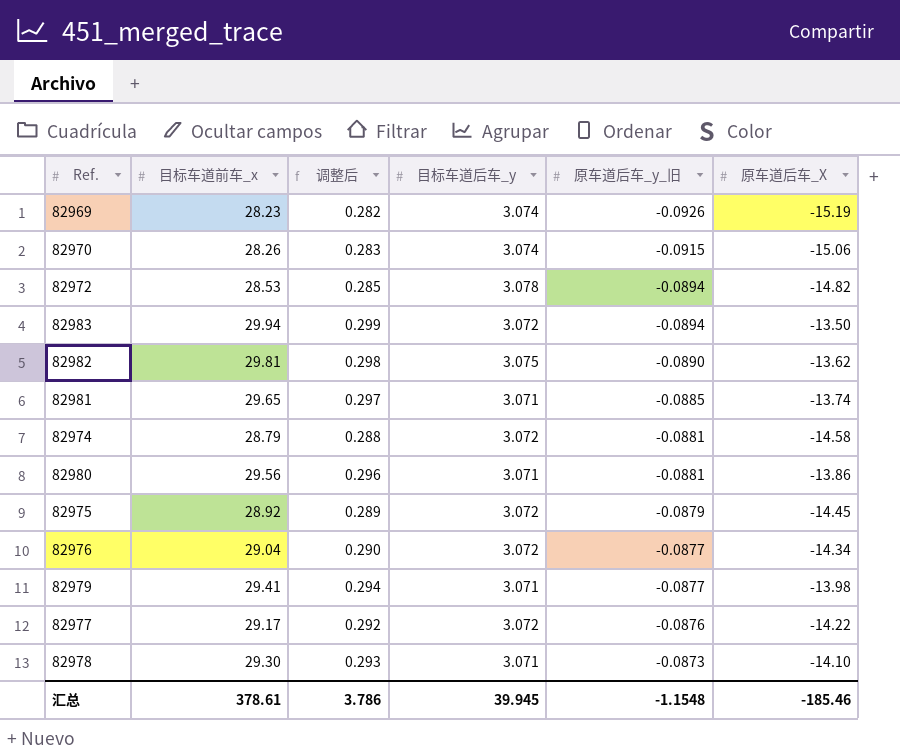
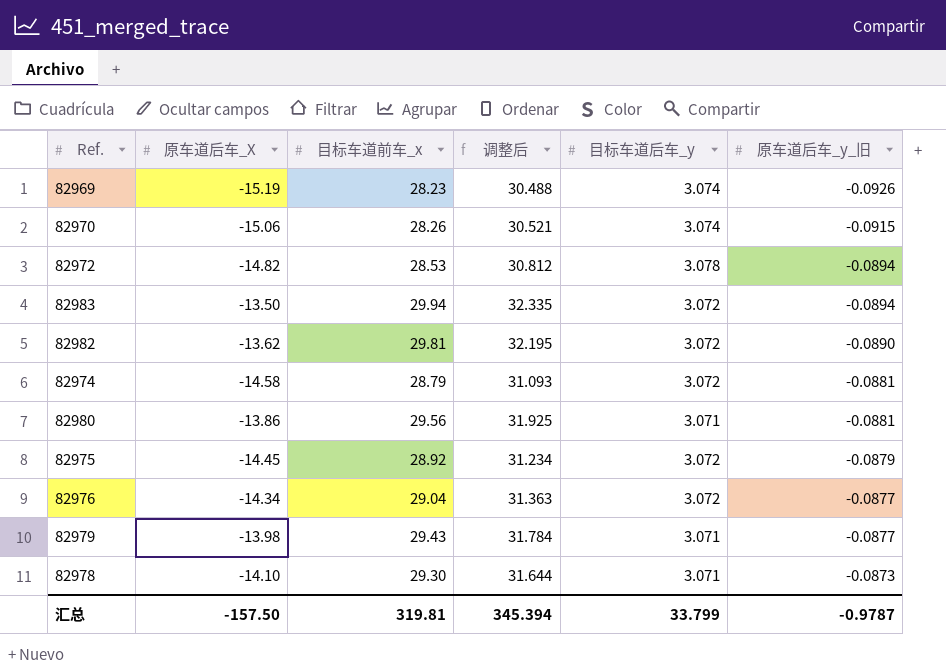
column 原车道后车_X | position: 6 -> 2
column 调整后 | formula: [目标车道前车_x] * 0.01 -> [目标车道前车_x] * 1.08
row 82981: 29.65 | 0.297 | 3.071 | -0.0885 | -13.74 -> none
row 82977: 29.17 | 0.292 | 3.072 | -0.0876 | -14.22 -> none
82982 | 目标车道后车_y: 3.075 -> 3.072
82979 | 目标车道前车_x: 29.41 -> 29.43
汇总 | 原车道后车_X: -185.46 -> -157.50
汇总 | 目标车道前车_x: 378.61 -> 319.81
汇总 | 调整后: 3.786 -> 345.394
汇总 | 目标车道后车_y: 39.945 -> 33.799
汇总 | 原车道后车_y_旧: -1.1548 -> -0.9787

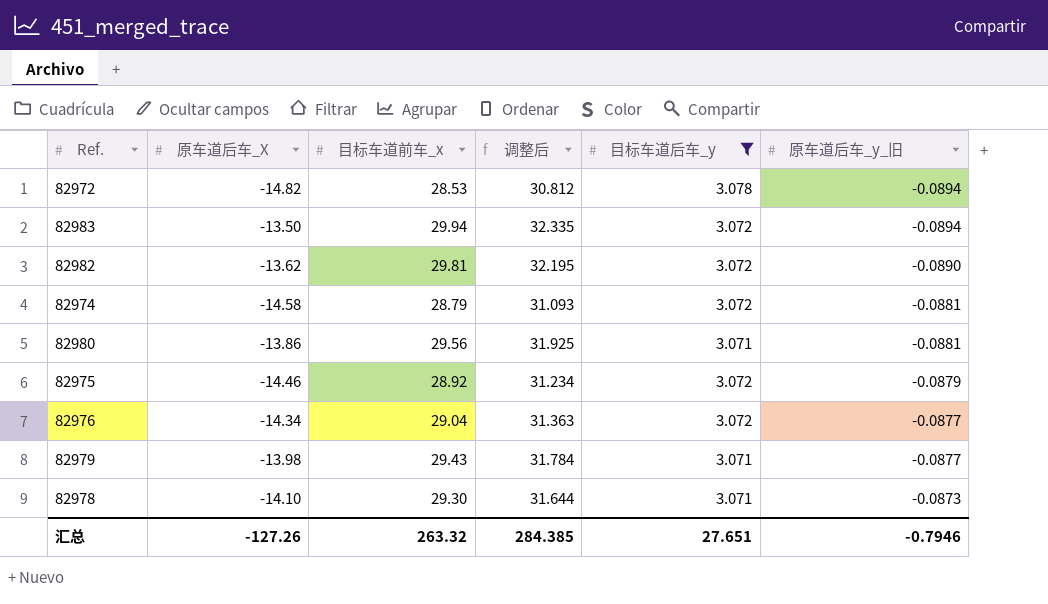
filter: none -> 目标车道后车_y != 3.074
82975 | 原车道后车_X: -14.45 -> -14.46
汇总 | 原车道后车_X: -157.50 -> -127.26
汇总 | 目标车道前车_x: 319.81 -> 263.32
汇总 | 调整后: 345.394 -> 284.385
汇总 | 目标车道后车_y: 33.799 -> 27.651
汇总 | 原车道后车_y_旧: -0.9787 -> -0.7946

